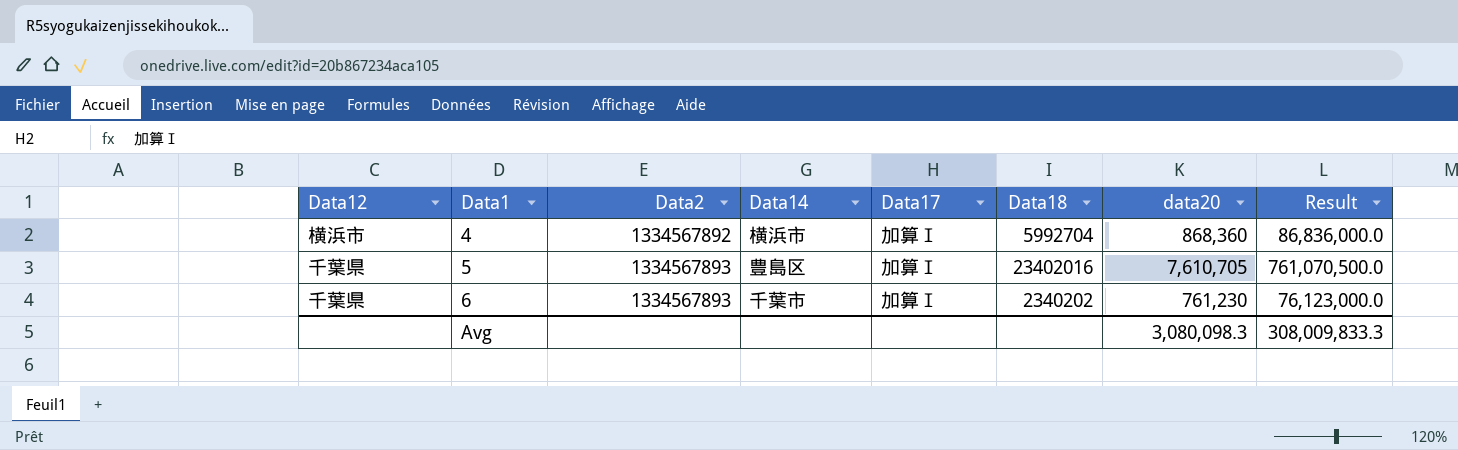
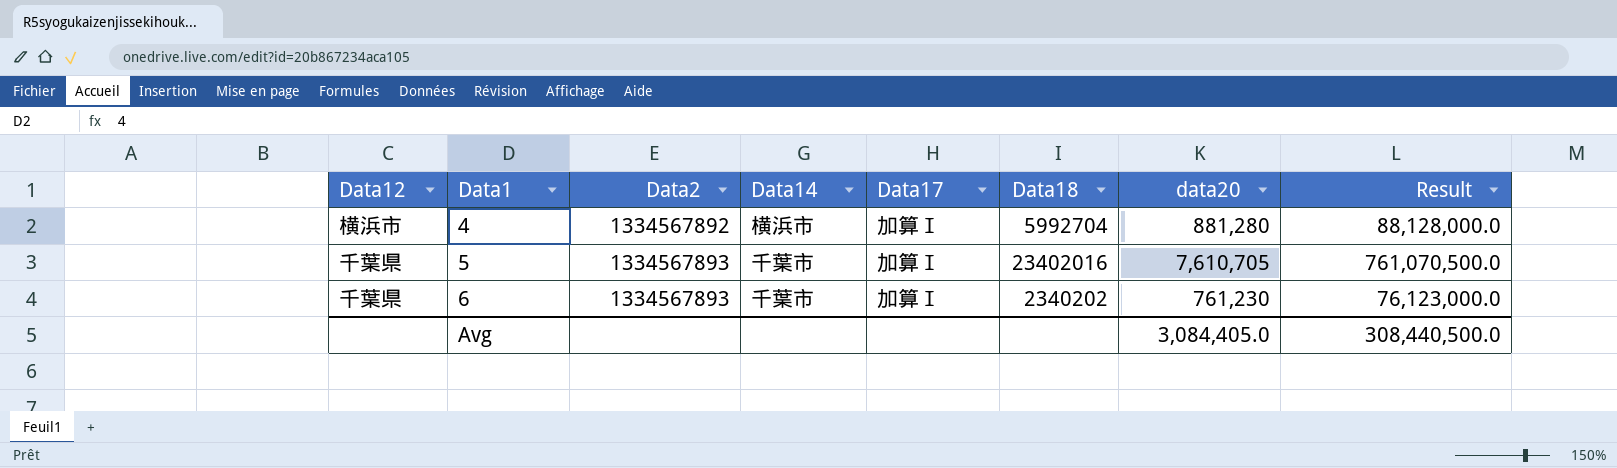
4 | data20: 868,360 -> 881,280
4 | Result: 86,836,000.0 -> 88,128,000.0
5 | Data14: 豊島区 -> 千葉市
Avg | data20: 3,080,098.3 -> 3,084,405.0
Avg | Result: 308,009,833.3 -> 308,440,500.0

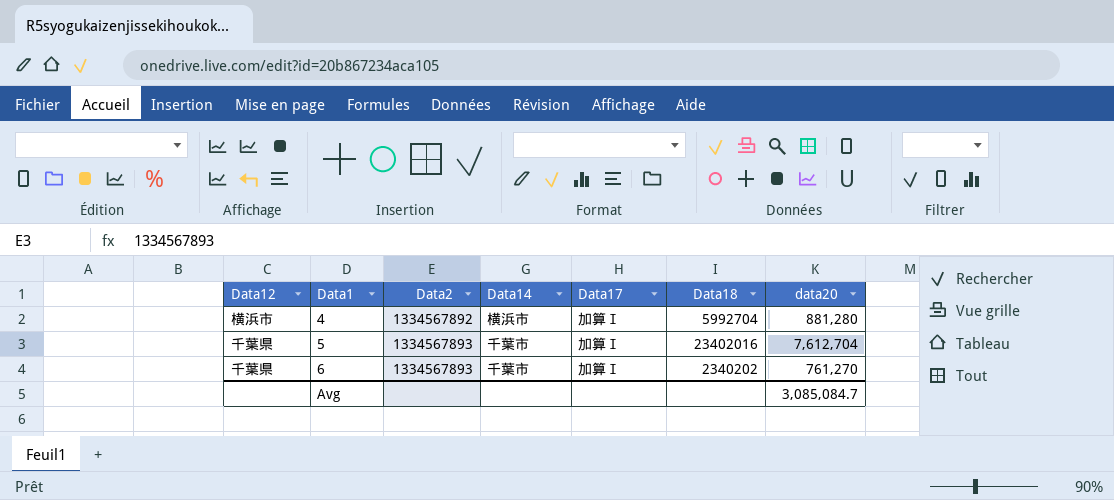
column Result | formula: [data20] * 100 -> none
5 | data20: 7,610,705 -> 7,612,704
6 | data20: 761,230 -> 761,270
Avg | data20: 3,084,405.0 -> 3,085,084.7

